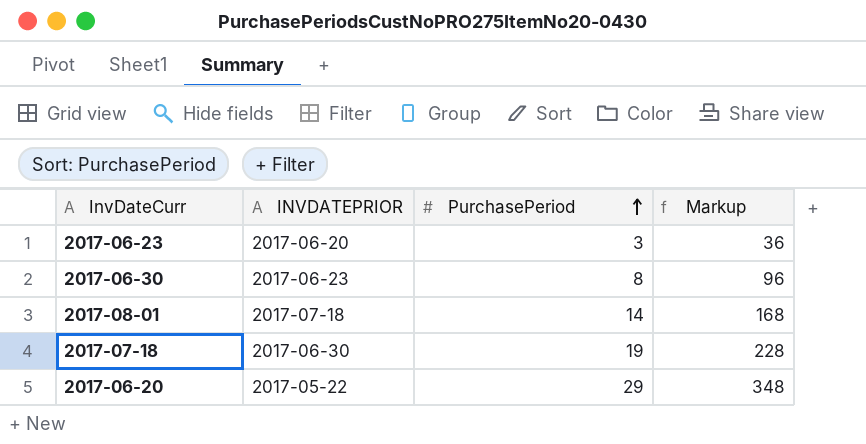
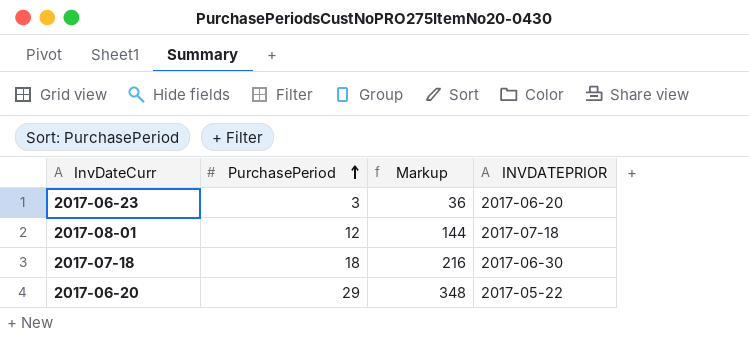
column INVDATEPRIOR | position: 2 -> 4
row 2017-06-30: 2017-06-23 | 8 | 96 -> none
2017-08-01 | PurchasePeriod: 14 -> 12
2017-08-01 | Markup: 168 -> 144
2017-07-18 | PurchasePeriod: 19 -> 18
2017-07-18 | Markup: 228 -> 216

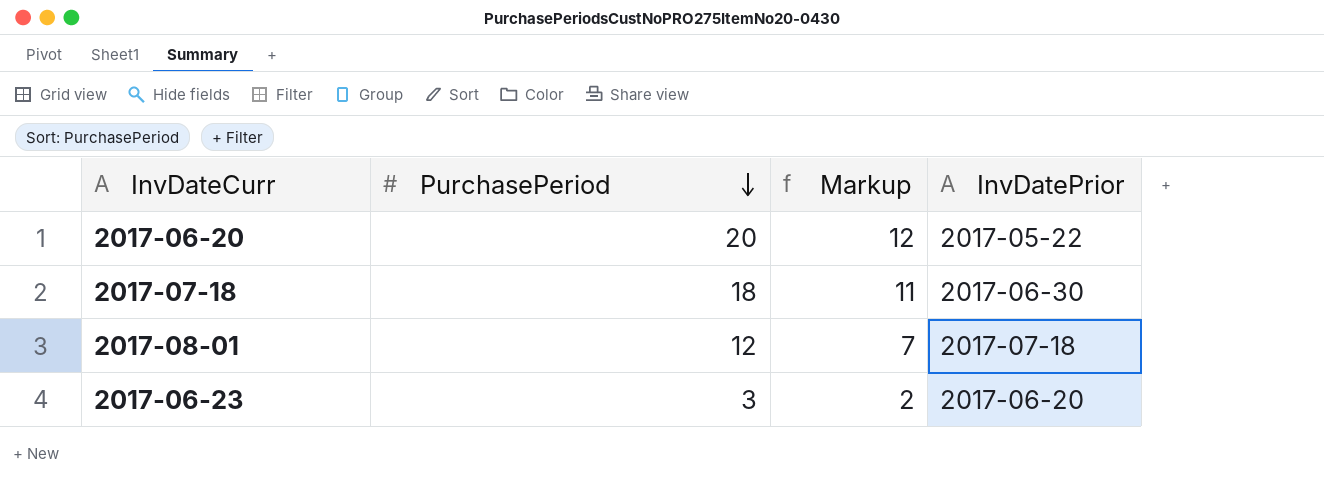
row order: PurchasePeriod ascending -> PurchasePeriod descending
column Markup | formula: [PurchasePeriod] * 12 -> [PurchasePeriod] * 0.6
column name: INVDATEPRIOR -> InvDatePrior
2017-06-20 | PurchasePeriod: 29 -> 20

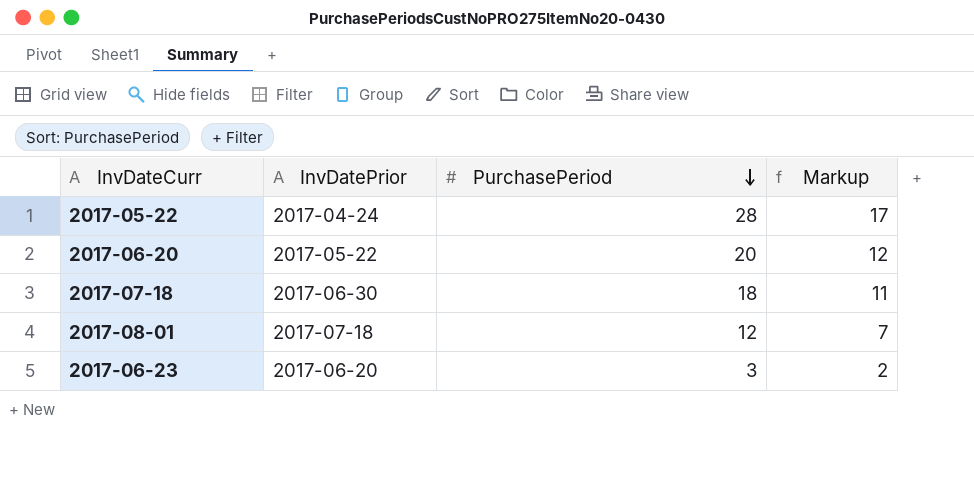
column InvDatePrior | position: 4 -> 2
row 2017-05-22: none -> 2017-04-24 | 28 | 17

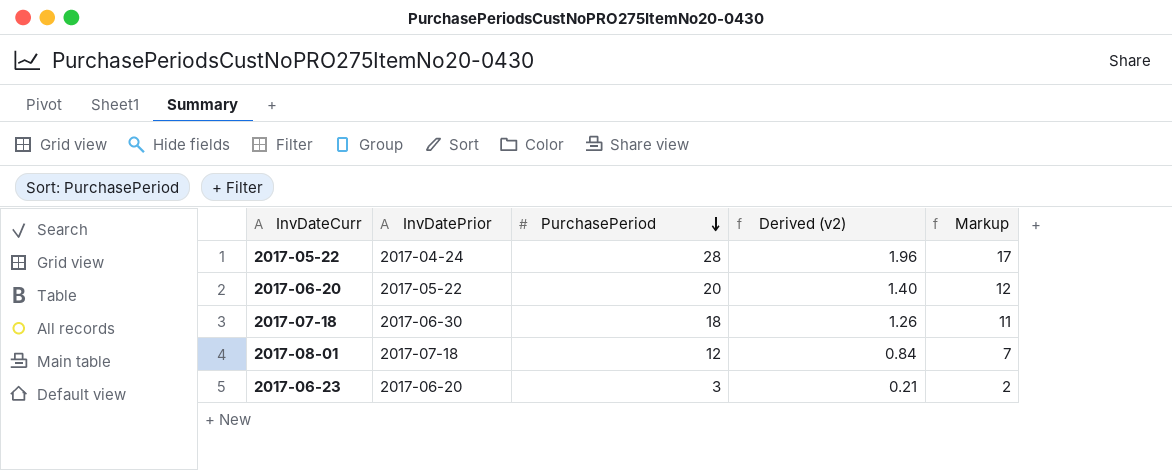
column Derived (v2) | formula: none -> [PurchasePeriod] * 0.07

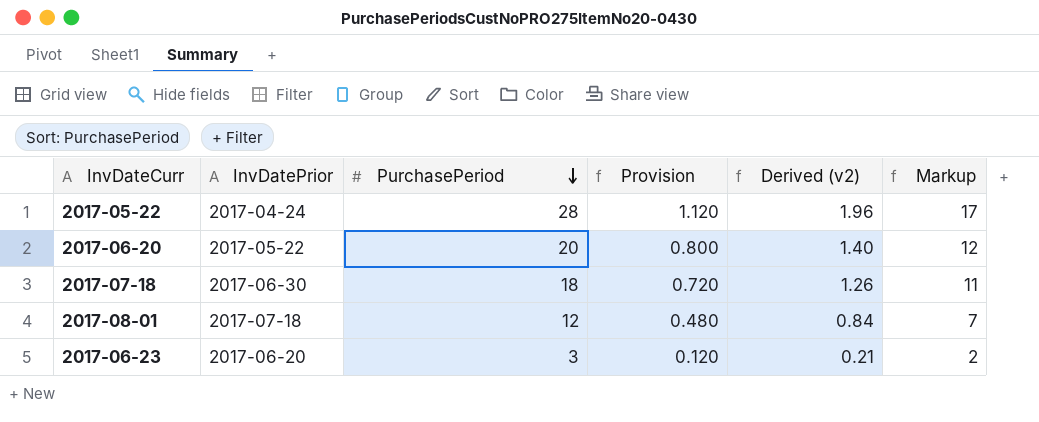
column Provision | formula: none -> [PurchasePeriod] * 0.04

